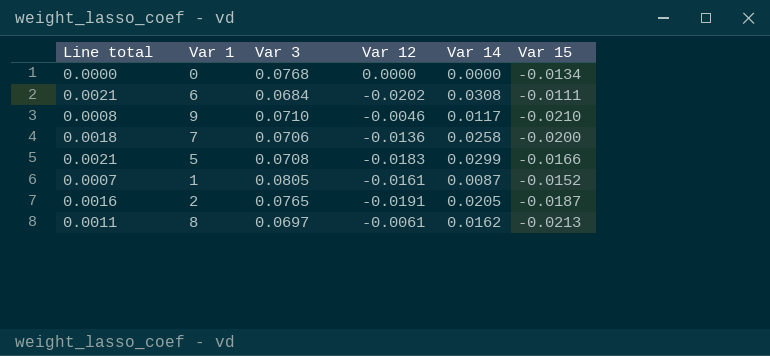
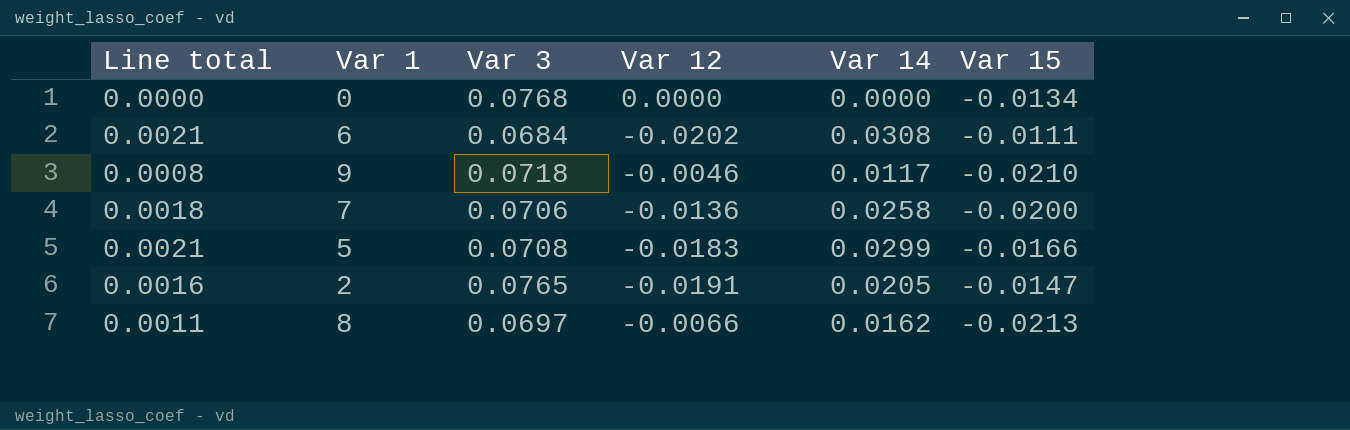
row 1: 0.0007 | 0.0805 | -0.0161 | 0.0087 | -0.0152 -> none
9 | Var 3: 0.0710 -> 0.0718
2 | Var 15: -0.0187 -> -0.0147
8 | Var 12: -0.0061 -> -0.0066

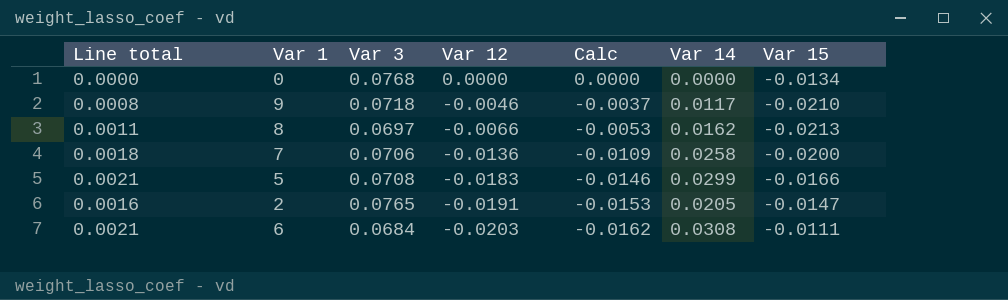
row order: none -> Var 12 descending
column Calc | formula: none -> [Var 12] * 0.8
6 | Var 12: -0.0202 -> -0.0203

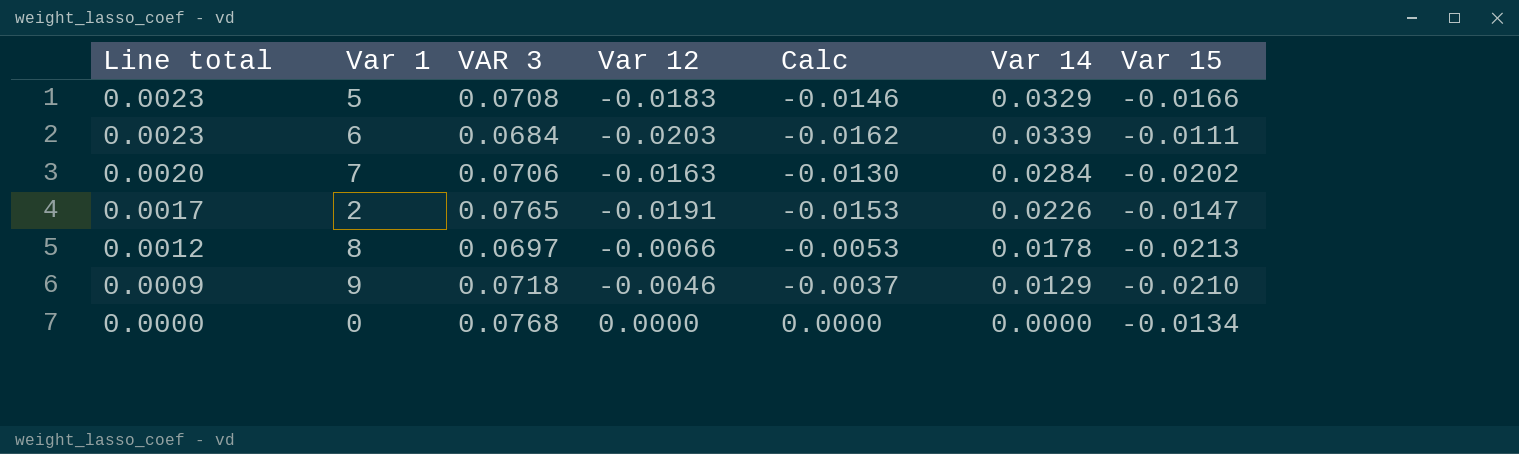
row order: Var 12 descending -> Line total descending
column name: Var 3 -> VAR 3
5 | Line total: 0.0021 -> 0.0023
5 | Var 14: 0.0299 -> 0.0329
6 | Line total: 0.0021 -> 0.0023
6 | Var 14: 0.0308 -> 0.0339
7 | Line total: 0.0018 -> 0.0020
7 | Var 12: -0.0136 -> -0.0163
7 | Calc: -0.0109 -> -0.0130
7 | Var 14: 0.0258 -> 0.0284
7 | Var 15: -0.0200 -> -0.0202
2 | Line total: 0.0016 -> 0.0017
2 | Var 14: 0.0205 -> 0.0226
8 | Line total: 0.0011 -> 0.0012
8 | Var 14: 0.0162 -> 0.0178
9 | Line total: 0.0008 -> 0.0009
9 | Var 14: 0.0117 -> 0.0129

